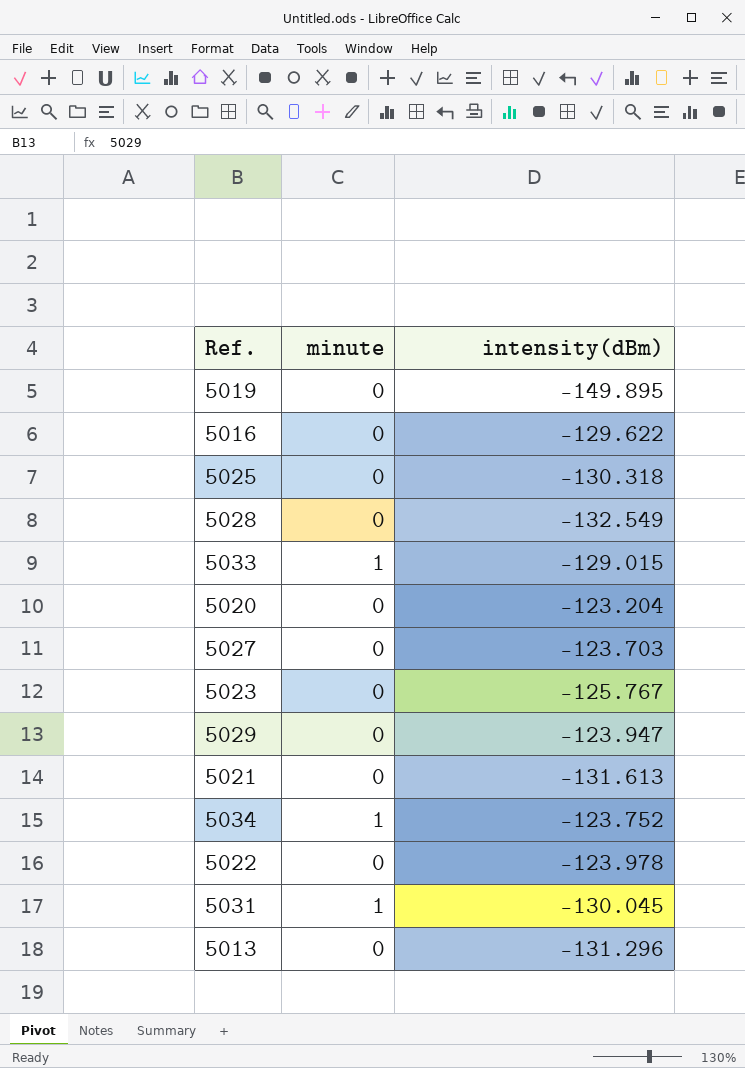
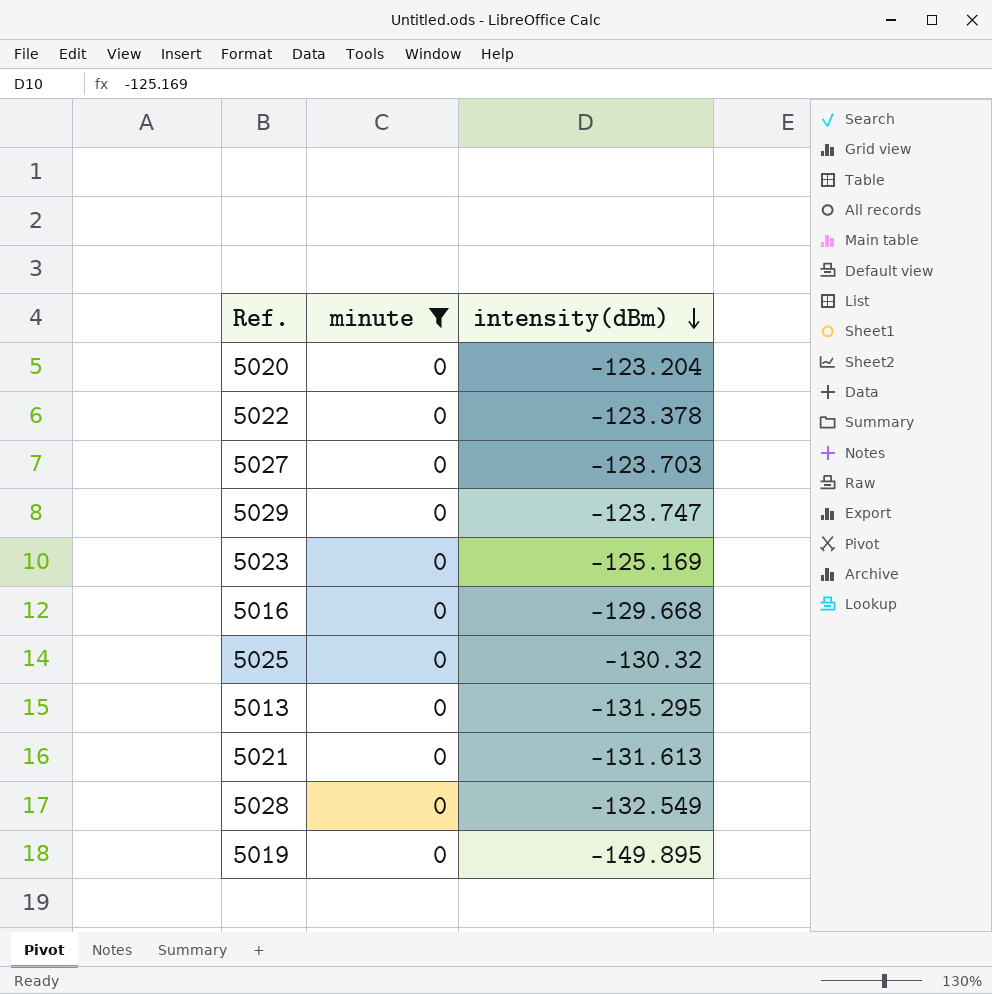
filter: none -> minute = 0
row order: none -> intensity(dBm) descending
5022 | intensity(dBm): -123.978 -> -123.378
5029 | intensity(dBm): -123.947 -> -123.747
5023 | intensity(dBm): -125.767 -> -125.169
5016 | intensity(dBm): -129.622 -> -129.668
5025 | intensity(dBm): -130.318 -> -130.32
5013 | intensity(dBm): -131.296 -> -131.295

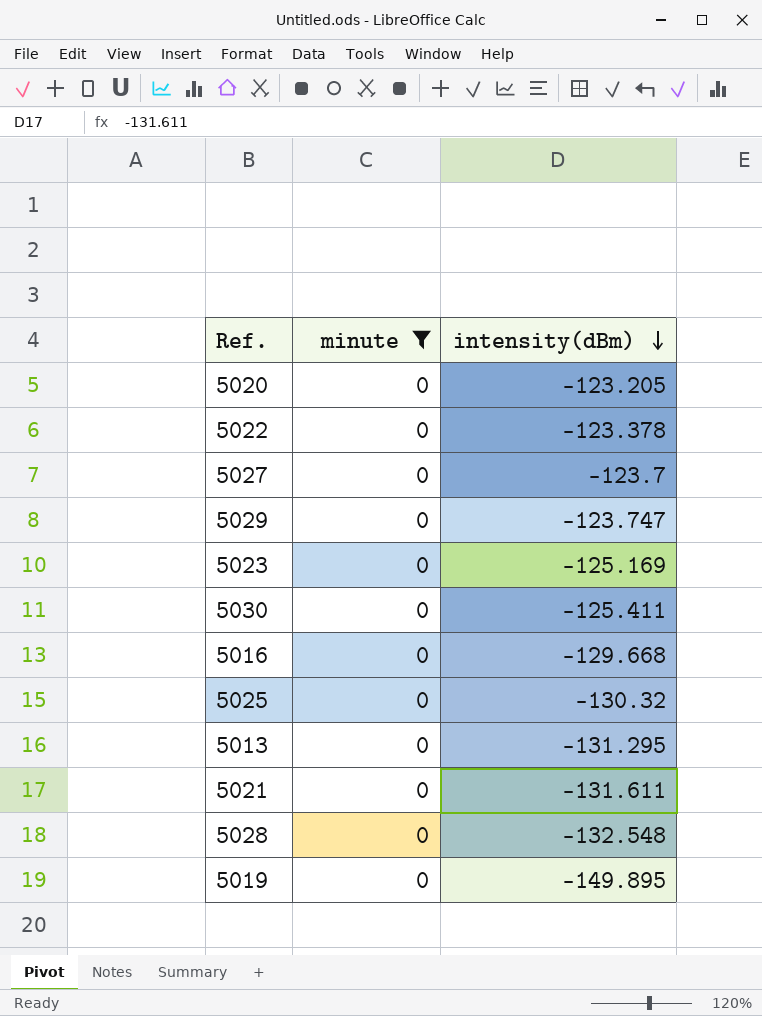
5020 | intensity(dBm): -123.204 -> -123.205
5027 | intensity(dBm): -123.703 -> -123.7
row 5030: none -> 0 | -125.411
5021 | intensity(dBm): -131.613 -> -131.611
5028 | intensity(dBm): -132.549 -> -132.548

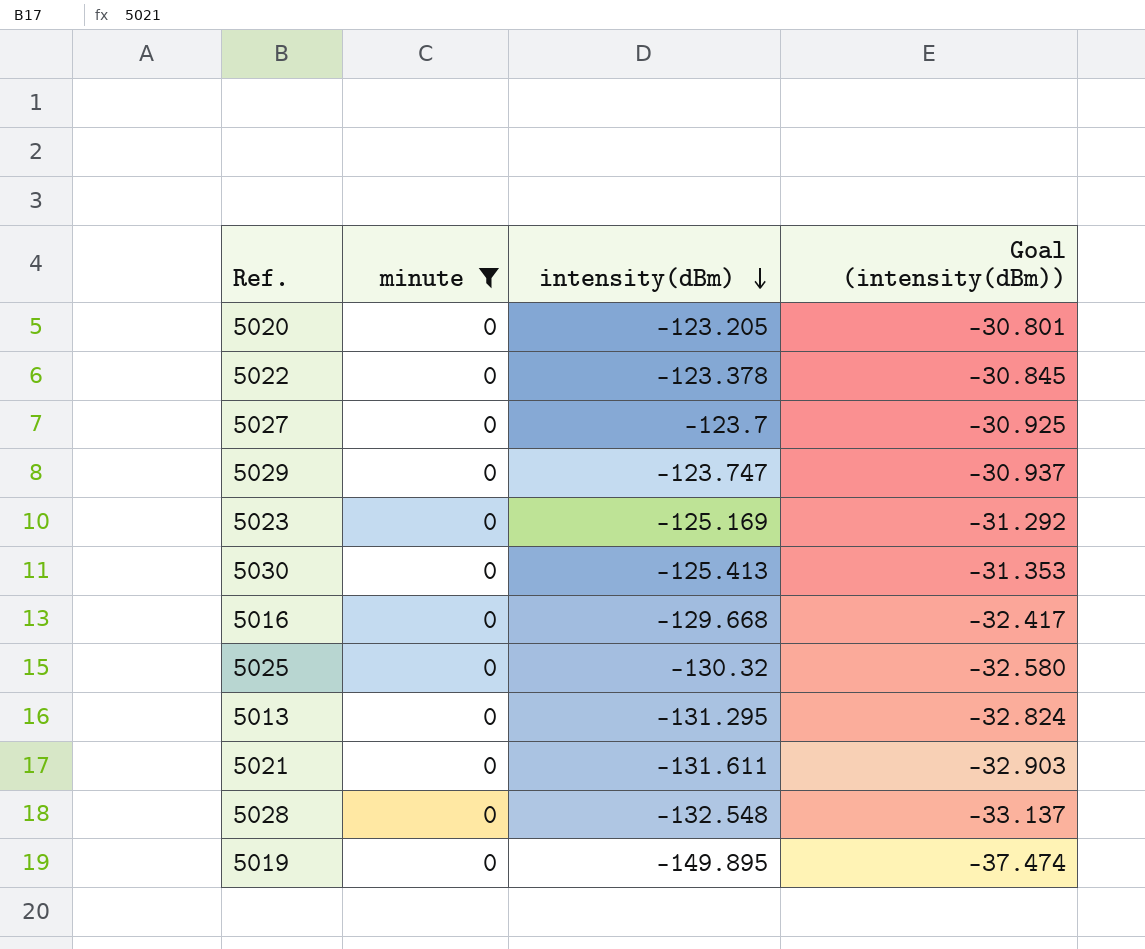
column Goal (intensity(dBm)) | formula: none -> [intensity(dBm)] * 0.25
5030 | intensity(dBm): -125.411 -> -125.413

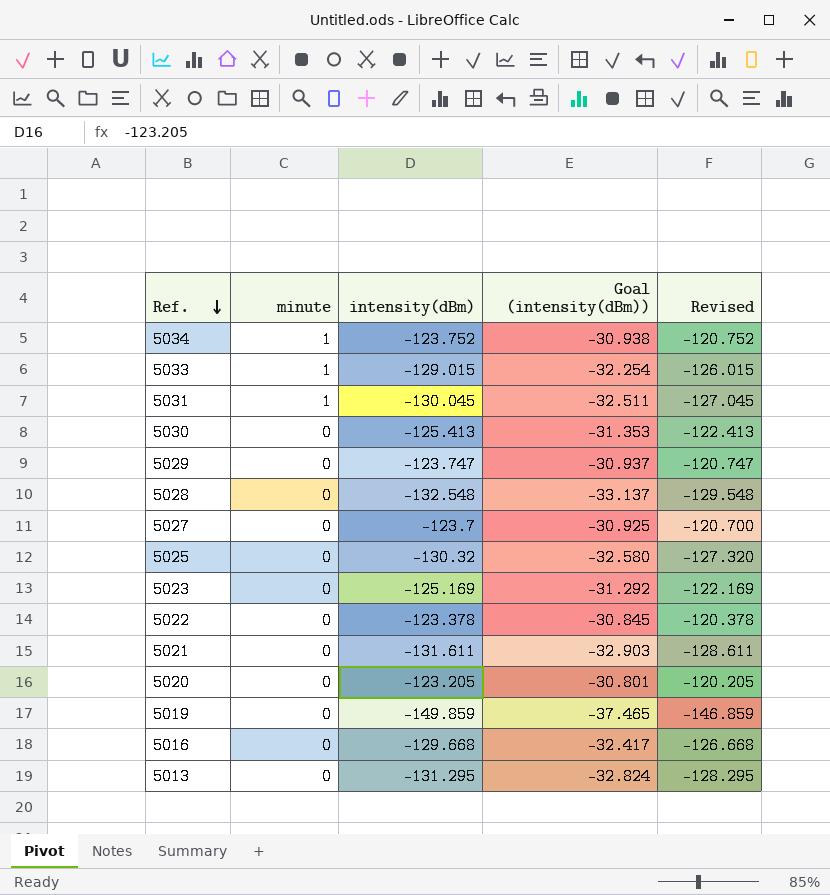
filter: minute = 0 -> none
row order: intensity(dBm) descending -> Ref. descending
column Revised | formula: none -> [intensity(dBm)] + 3
5019 | intensity(dBm): -149.895 -> -149.859
5019 | Goal (intensity(dBm)): -37.474 -> -37.465

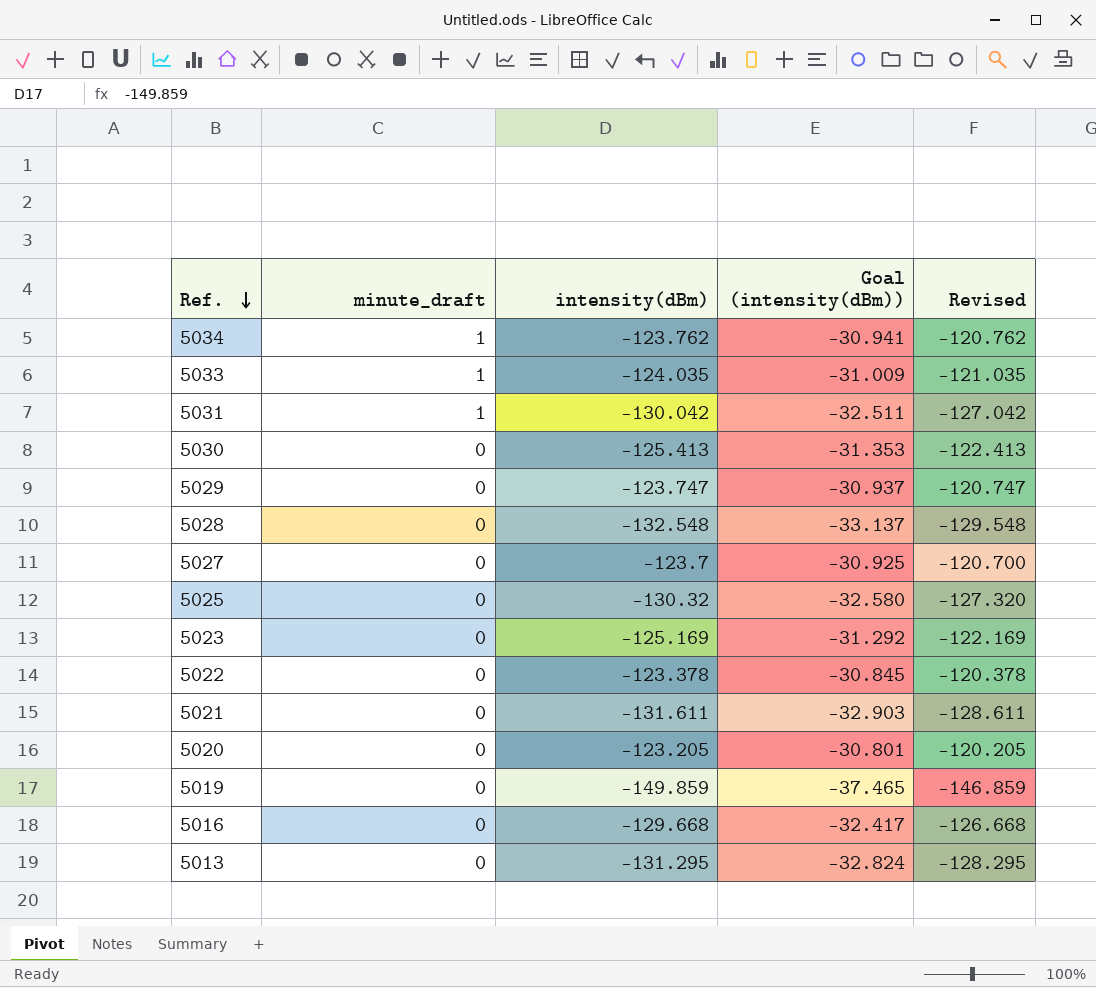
column name: minute -> minute_draft
5034 | intensity(dBm): -123.752 -> -123.762
5034 | Goal (intensity(dBm)): -30.938 -> -30.941
5034 | Revised: -120.752 -> -120.762
5033 | intensity(dBm): -129.015 -> -124.035
5033 | Goal (intensity(dBm)): -32.254 -> -31.009
5033 | Revised: -126.015 -> -121.035
5031 | intensity(dBm): -130.045 -> -130.042
5031 | Revised: -127.045 -> -127.042

